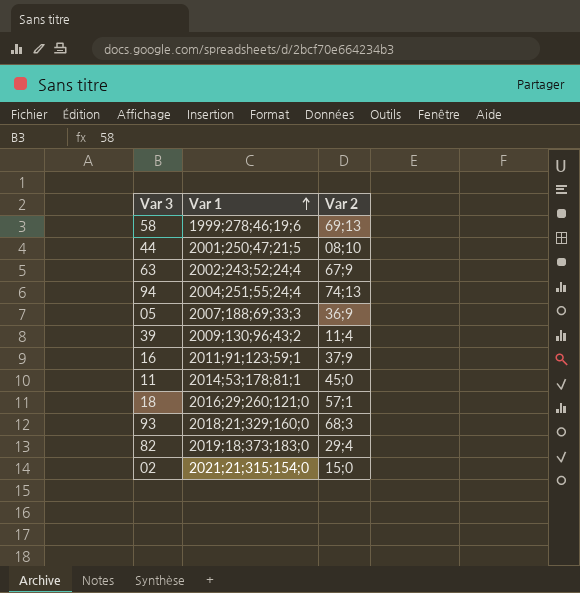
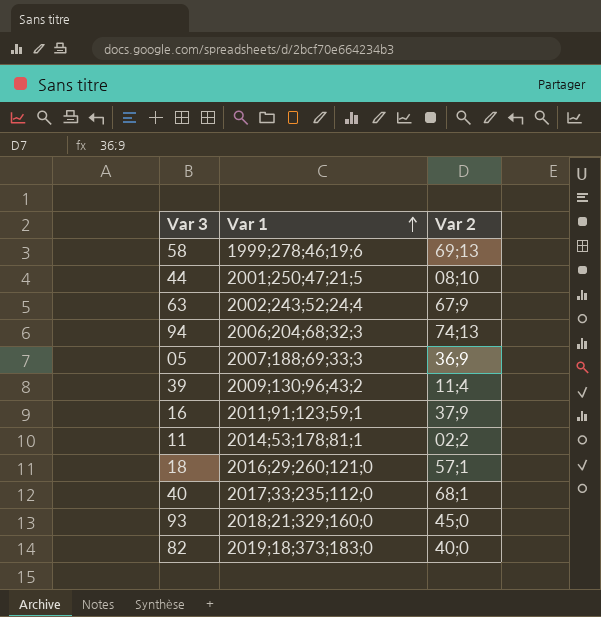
row 02: 2021;21;315;154;0 | 15;0 -> none
94 | Var 1: 2004;251;55;24;4 -> 2006;204;68;32;3
11 | Var 2: 45;0 -> 02;2
row 40: none -> 2017;33;235;112;0 | 68;1
93 | Var 2: 68;3 -> 45;0
82 | Var 2: 29;4 -> 40;0

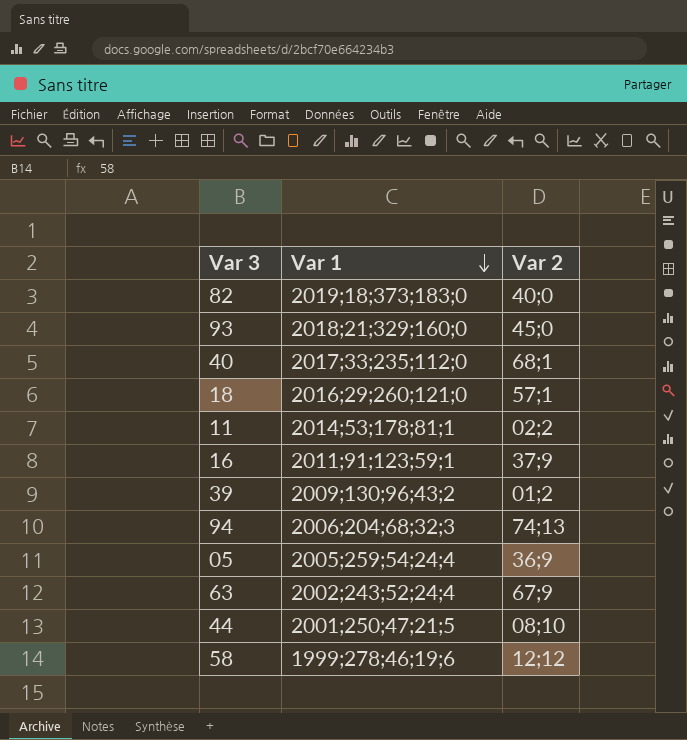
row order: Var 1 ascending -> Var 1 descending
39 | Var 2: 11;4 -> 01;2
05 | Var 1: 2007;188;69;33;3 -> 2005;259;54;24;4
58 | Var 2: 69;13 -> 12;12

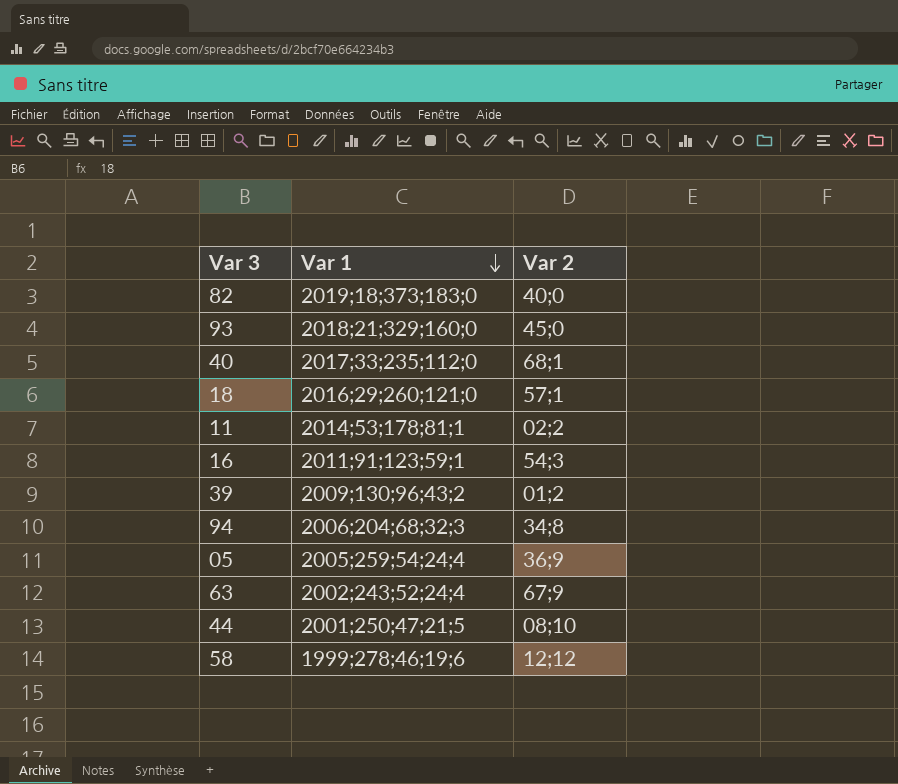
16 | Var 2: 37;9 -> 54;3
94 | Var 2: 74;13 -> 34;8

